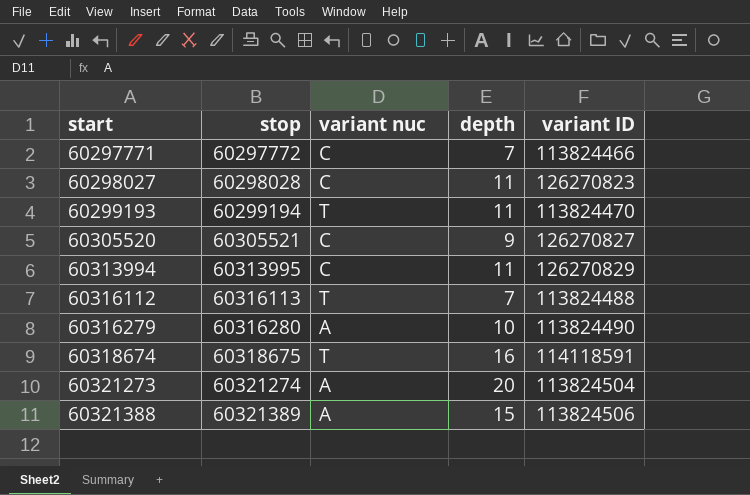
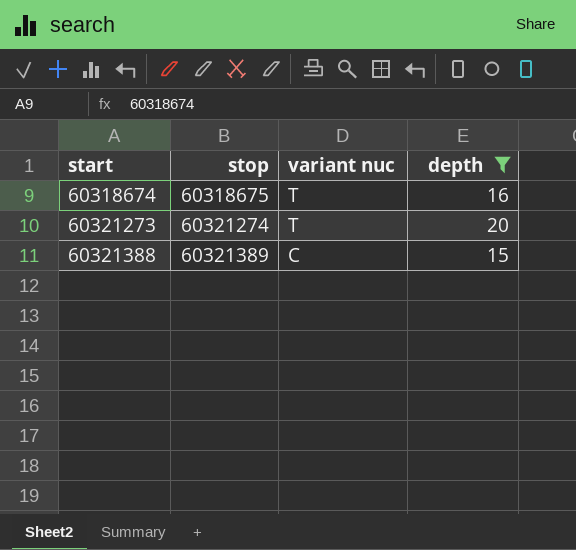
filter: none -> depth >= 15
column variant ID | position: 5 -> none
60321273 | variant nuc: A -> T
60321388 | variant nuc: A -> C

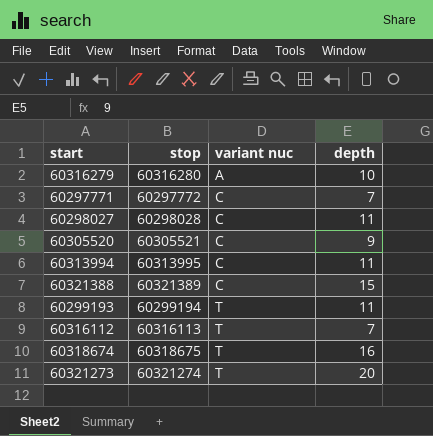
filter: depth >= 15 -> none
row order: start ascending -> variant nuc ascending

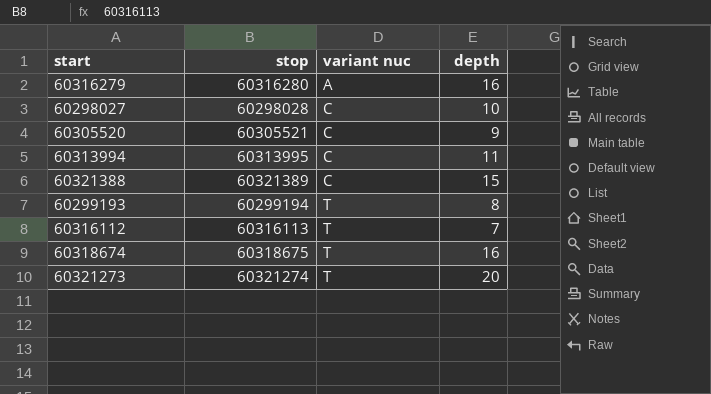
row 60297771: 60297772 | C | 7 -> none
60316279 | depth: 10 -> 16
60298027 | depth: 11 -> 10
60299193 | depth: 11 -> 8

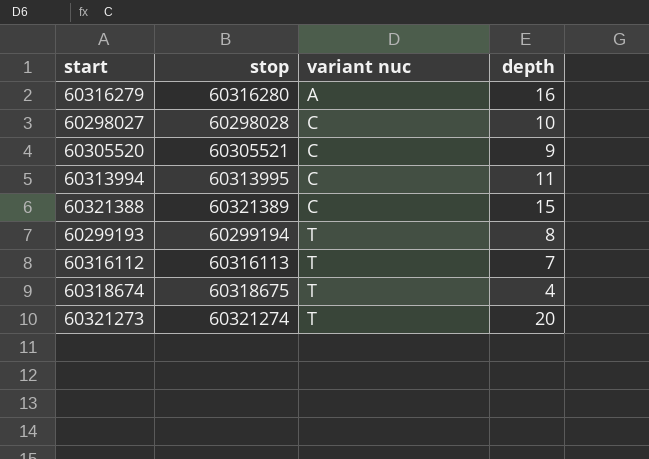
60318674 | depth: 16 -> 4

